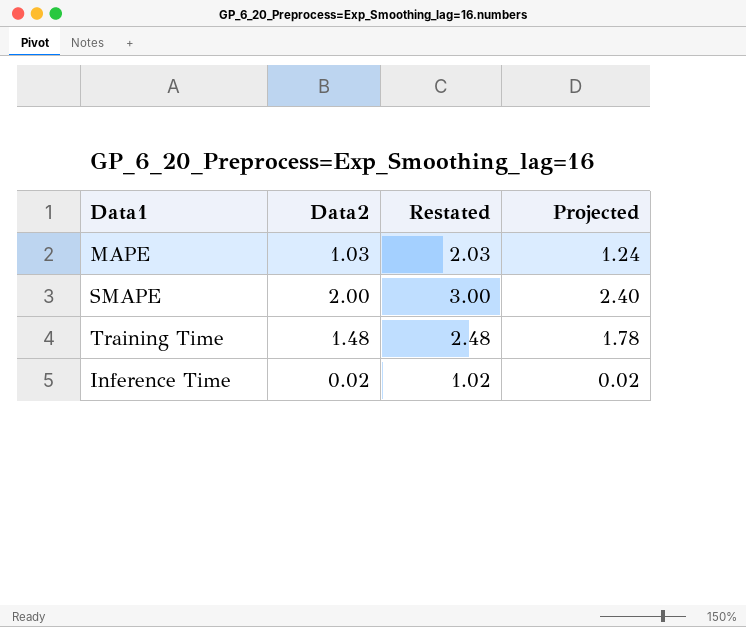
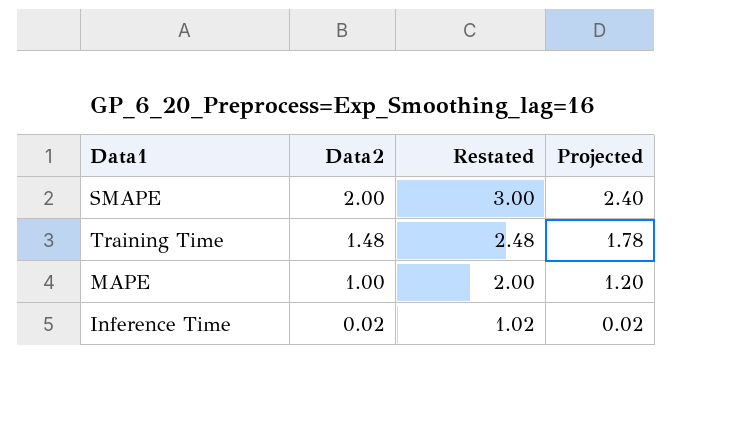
row order: none -> Data2 descending
MAPE | Data2: 1.03 -> 1.00
MAPE | Restated: 2.03 -> 2.00
MAPE | Projected: 1.24 -> 1.20

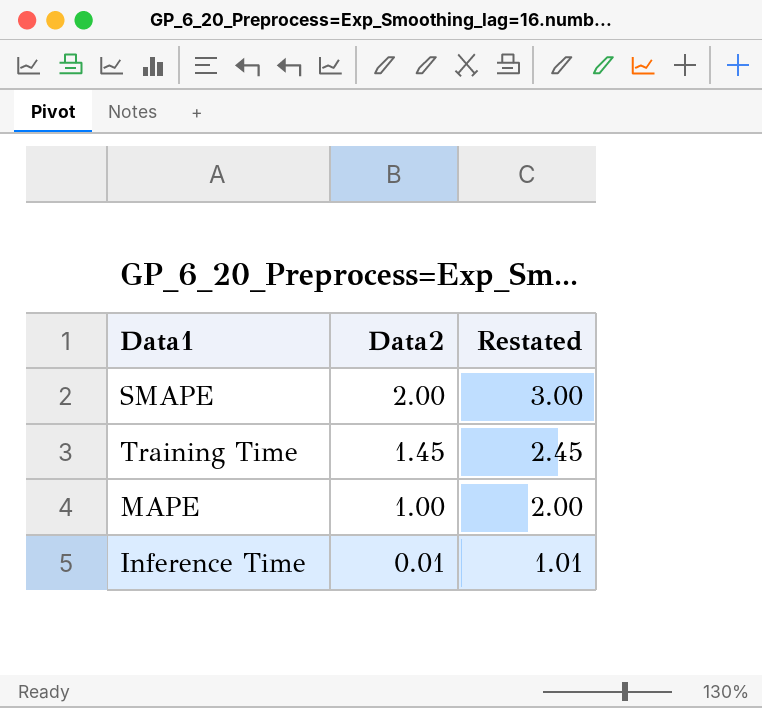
column Projected | formula: [Data2] * 1.2 -> none
Training Time | Data2: 1.48 -> 1.45
Training Time | Restated: 2.48 -> 2.45
Inference Time | Data2: 0.02 -> 0.01
Inference Time | Restated: 1.02 -> 1.01

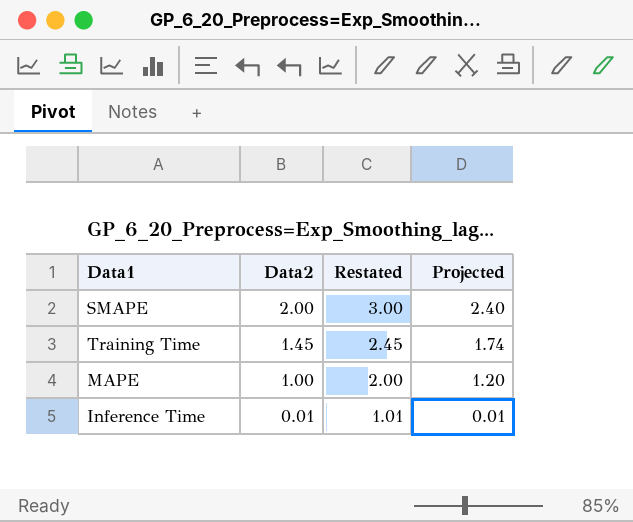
column Projected | formula: none -> [Data2] * 1.2

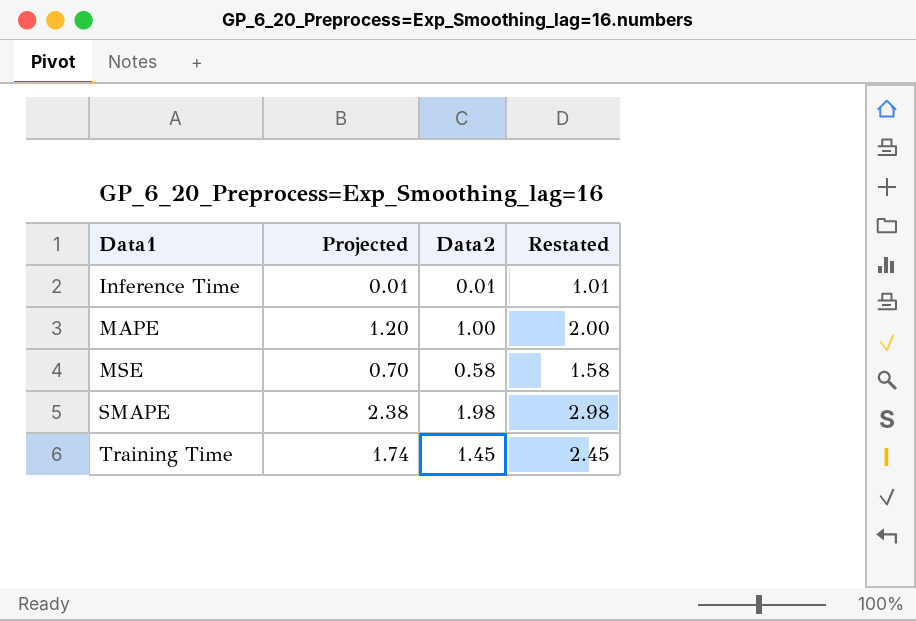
row order: Data2 descending -> Data1 ascending
column Projected | position: 4 -> 2
row MSE: none -> 0.70 | 0.58 | 1.58
SMAPE | Projected: 2.40 -> 2.38
SMAPE | Data2: 2.00 -> 1.98
SMAPE | Restated: 3.00 -> 2.98

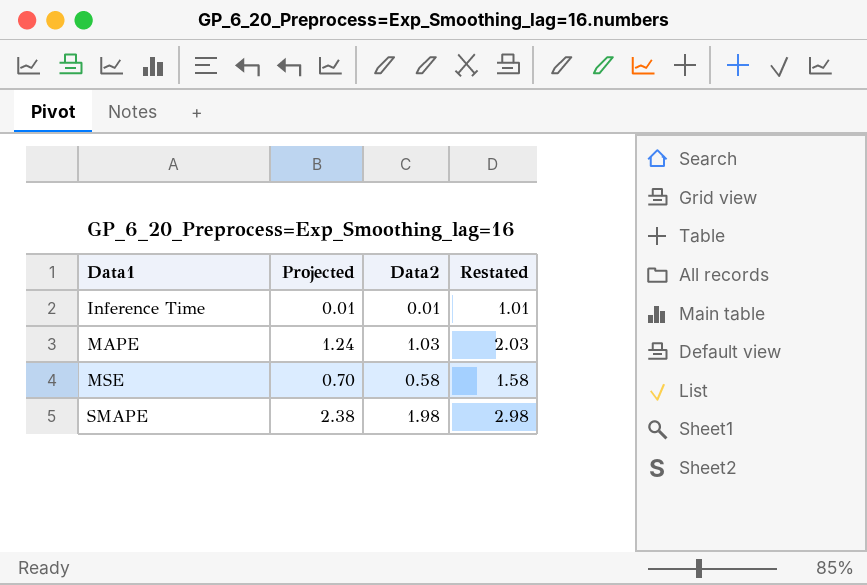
row Training Time: 1.74 | 1.45 | 2.45 -> none
MAPE | Projected: 1.20 -> 1.24
MAPE | Data2: 1.00 -> 1.03
MAPE | Restated: 2.00 -> 2.03

